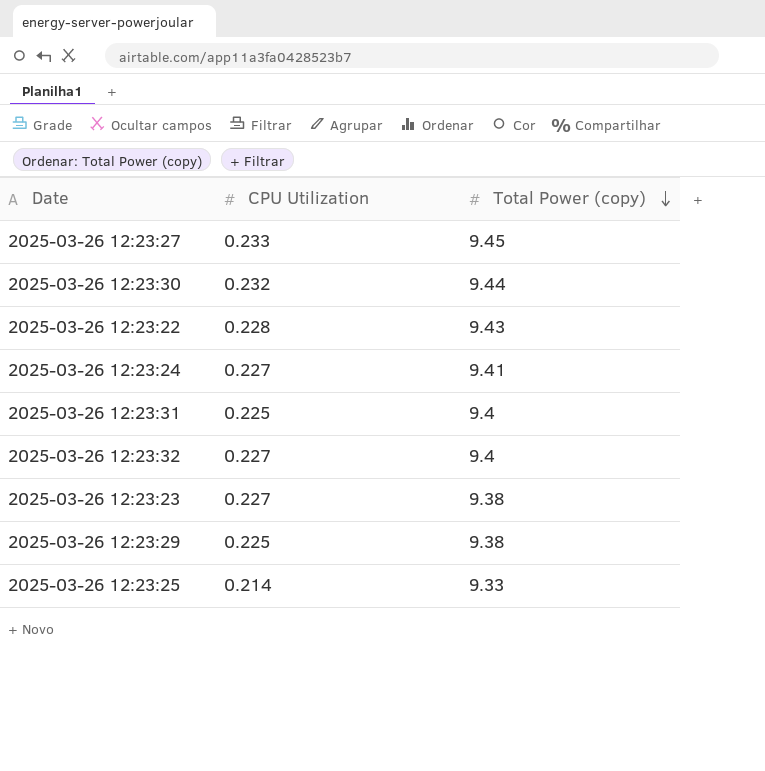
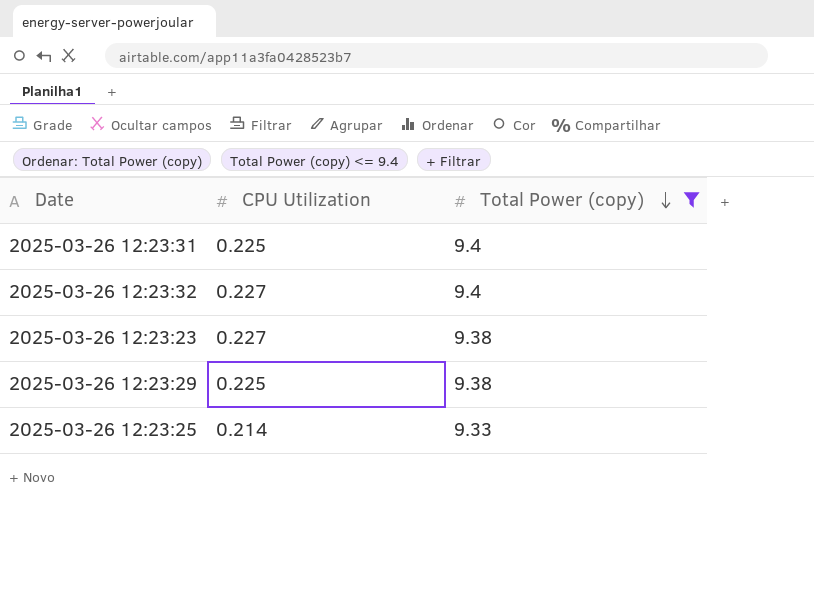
filter: none -> Total Power (copy) <= 9.4

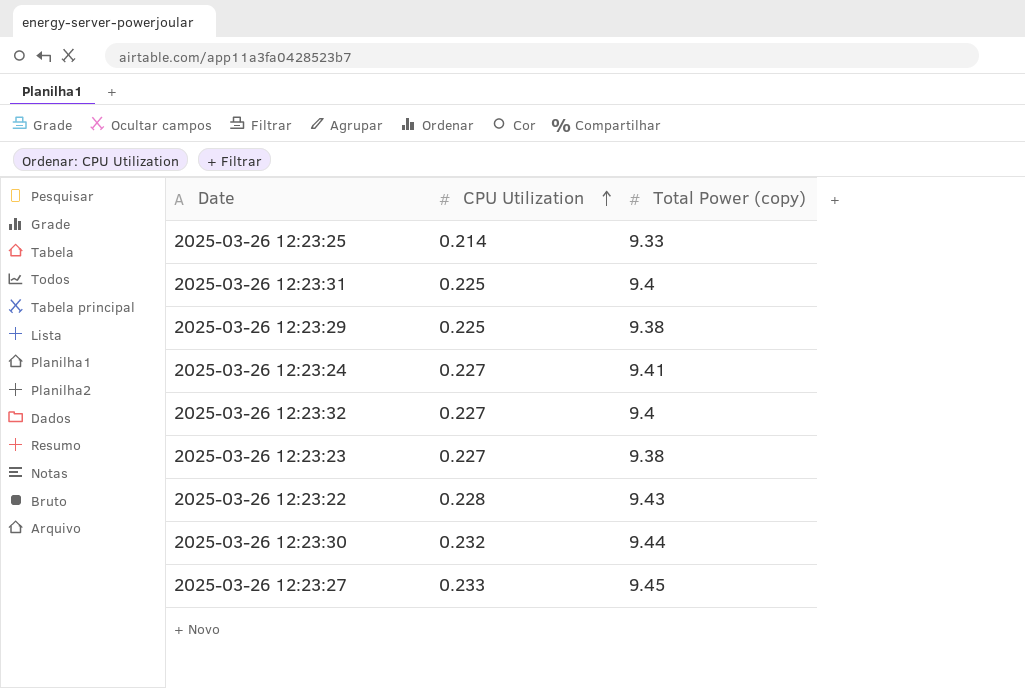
filter: Total Power (copy) <= 9.4 -> none
row order: Total Power (copy) descending -> CPU Utilization ascending

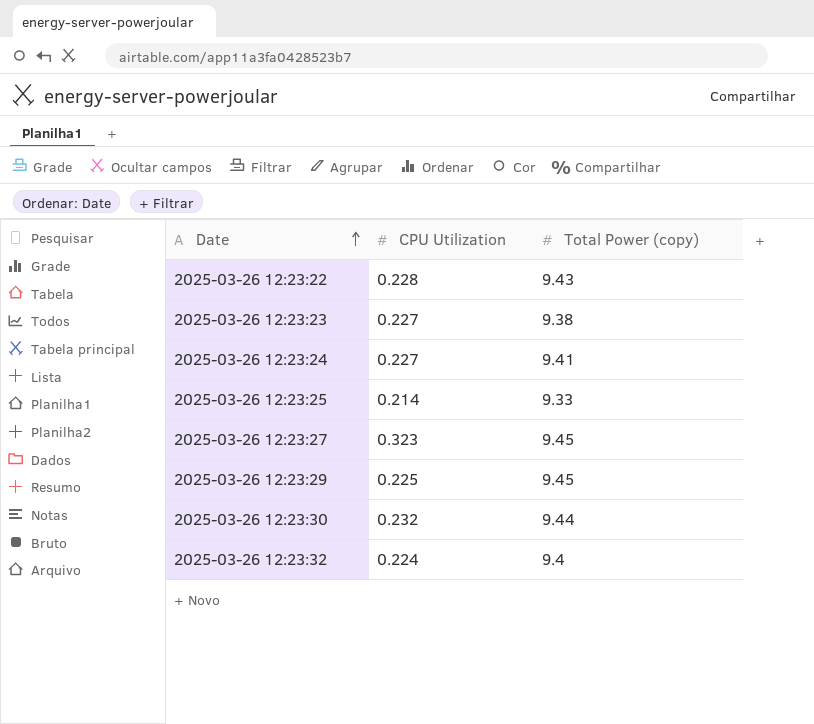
row order: CPU Utilization ascending -> Date ascending
row 2025-03-26 12:23:31: 0.225 | 9.4 -> none
2025-03-26 12:23:27 | CPU Utilization: 0.233 -> 0.323
2025-03-26 12:23:29 | Total Power (copy): 9.38 -> 9.45
2025-03-26 12:23:32 | CPU Utilization: 0.227 -> 0.224

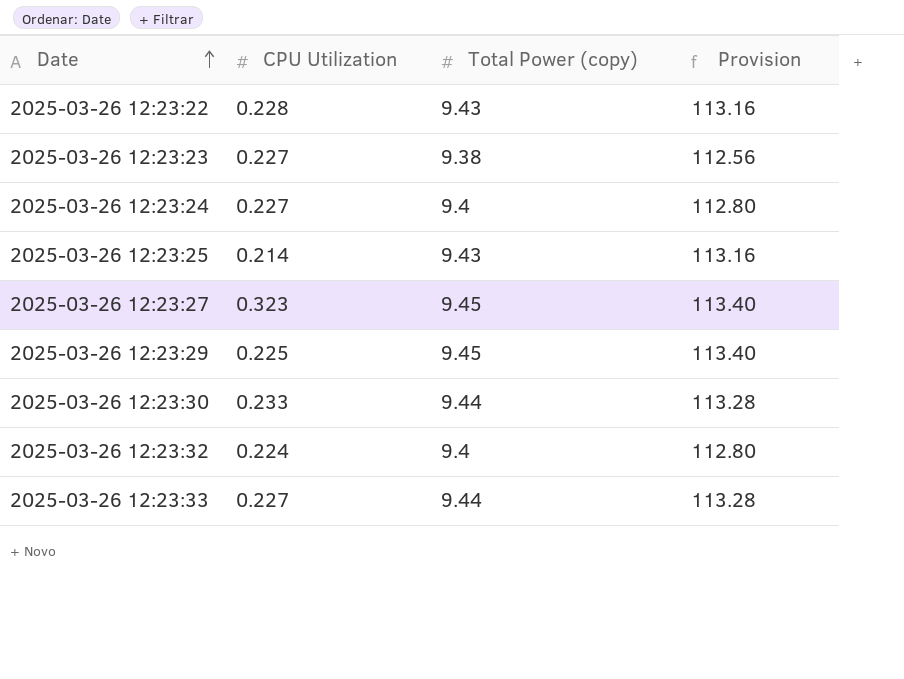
column Provision | formula: none -> [Total Power (copy)] * 12
2025-03-26 12:23:24 | Total Power (copy): 9.41 -> 9.4
2025-03-26 12:23:25 | Total Power (copy): 9.33 -> 9.43
2025-03-26 12:23:30 | CPU Utilization: 0.232 -> 0.233
row 2025-03-26 12:23:33: none -> 0.227 | 9.44 | 113.28

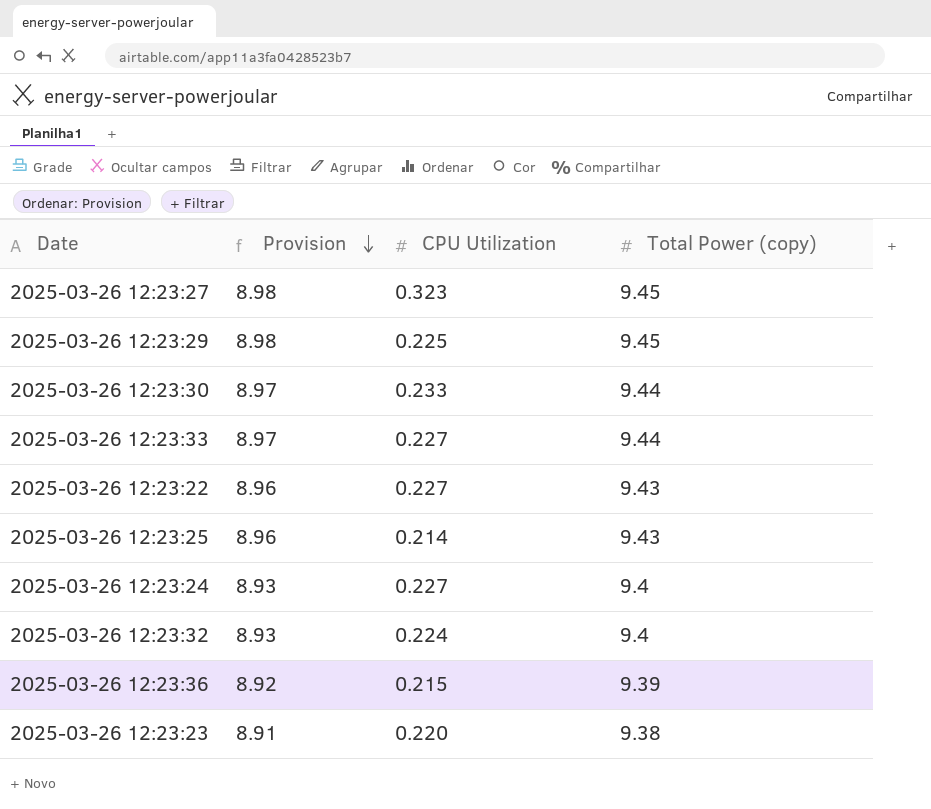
row order: Date ascending -> Provision descending
column Provision | formula: [Total Power (copy)] * 12 -> [Total Power (copy)] * 0.95
column Provision | position: 4 -> 2
2025-03-26 12:23:22 | CPU Utilization: 0.228 -> 0.227
row 2025-03-26 12:23:36: none -> 8.92 | 0.215 | 9.39
2025-03-26 12:23:23 | CPU Utilization: 0.227 -> 0.220

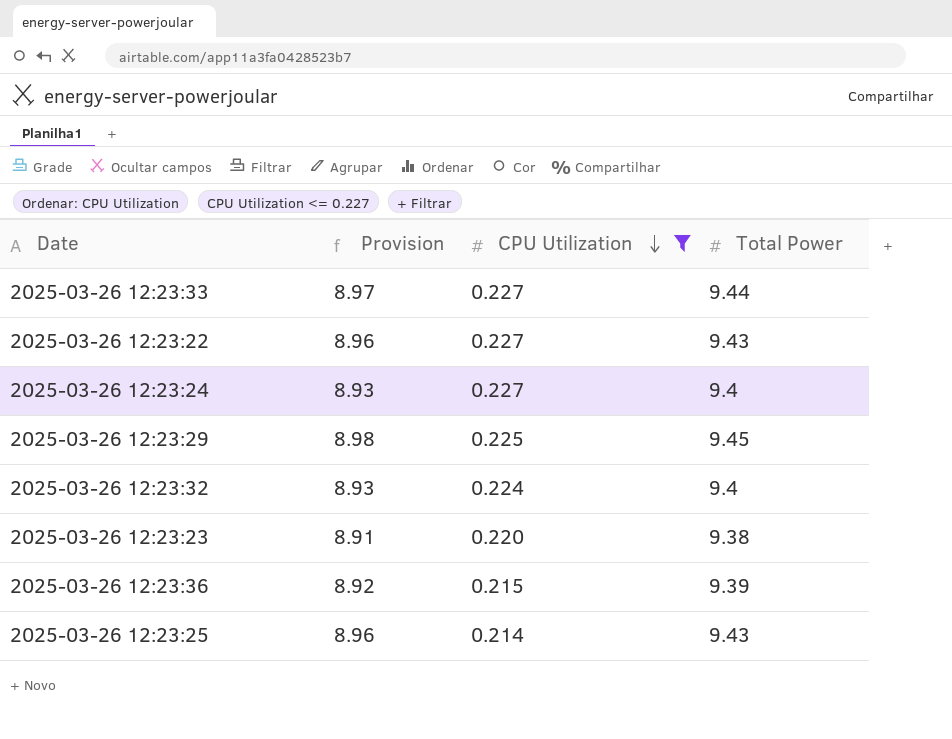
filter: none -> CPU Utilization <= 0.227
row order: Provision descending -> CPU Utilization descending
column name: Total Power (copy) -> Total Power

